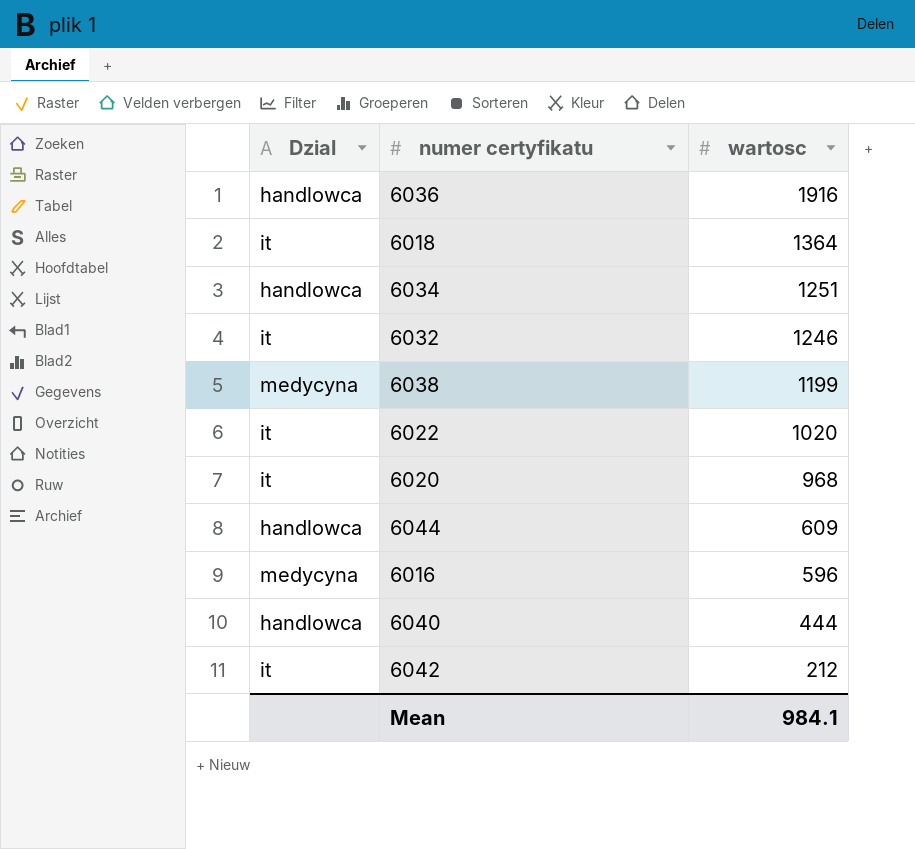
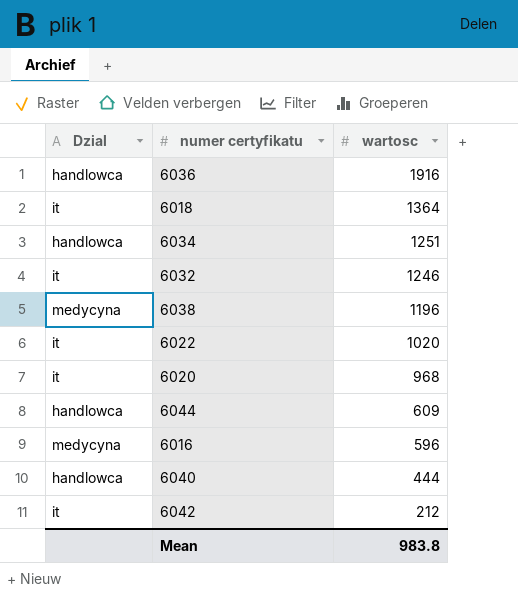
6038 | wartosc: 1199 -> 1196
Mean | wartosc: 984.1 -> 983.8

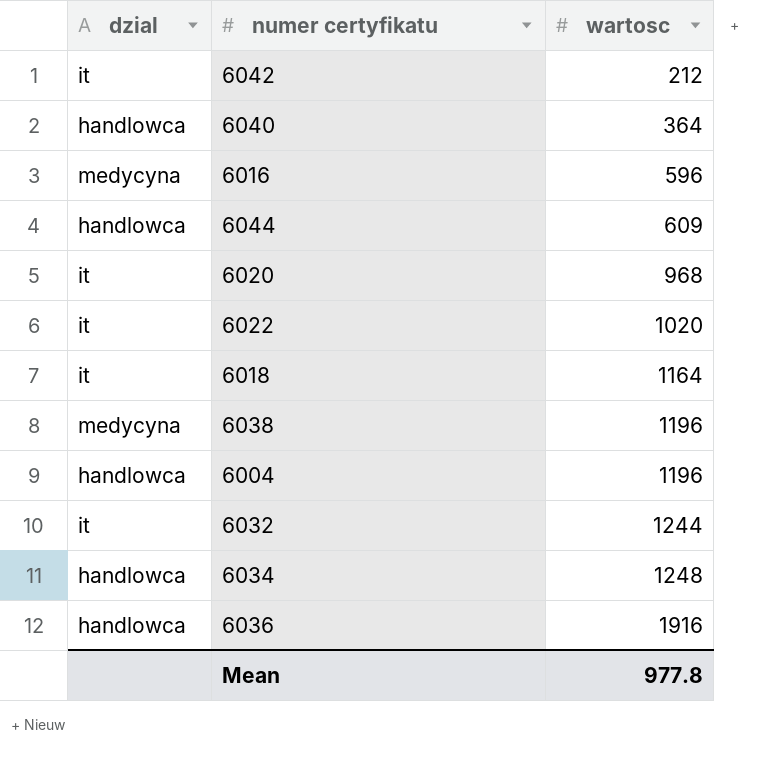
row order: wartosc descending -> wartosc ascending
column name: Dzial -> dzial
6040 | wartosc: 444 -> 364
6018 | wartosc: 1364 -> 1164
row 6004: none -> handlowca | 1196
6032 | wartosc: 1246 -> 1244
6034 | wartosc: 1251 -> 1248
Mean | wartosc: 983.8 -> 977.8

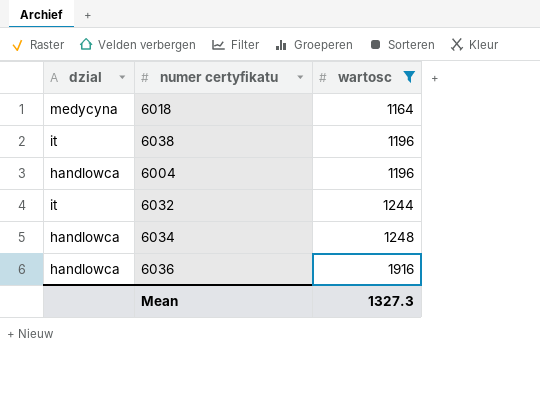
filter: none -> wartosc >= 1164
6018 | dzial: it -> medycyna
6038 | dzial: medycyna -> it
Mean | wartosc: 977.8 -> 1327.3

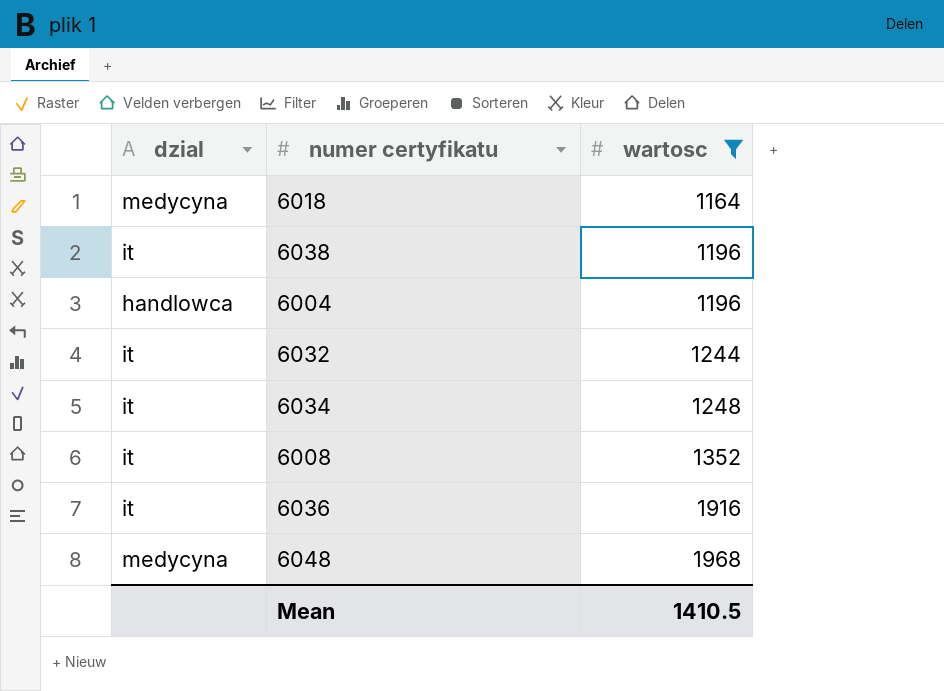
6034 | dzial: handlowca -> it
row 6008: none -> it | 1352
6036 | dzial: handlowca -> it
row 6048: none -> medycyna | 1968
Mean | wartosc: 1327.3 -> 1410.5

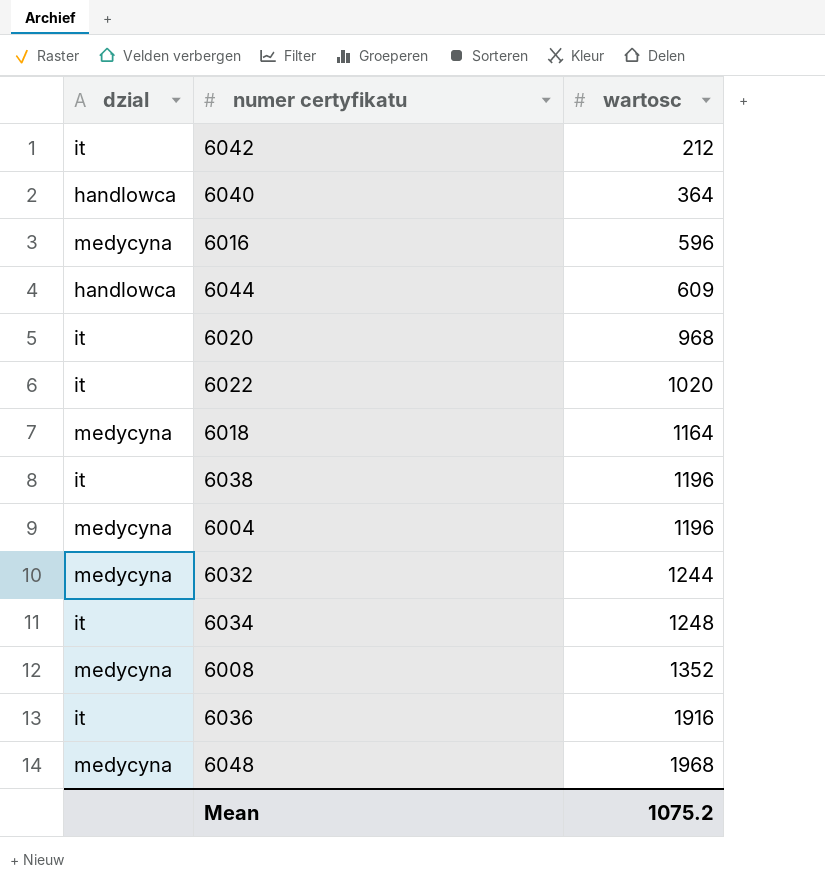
filter: wartosc >= 1164 -> none
6004 | dzial: handlowca -> medycyna
6032 | dzial: it -> medycyna
6008 | dzial: it -> medycyna
Mean | wartosc: 1410.5 -> 1075.2

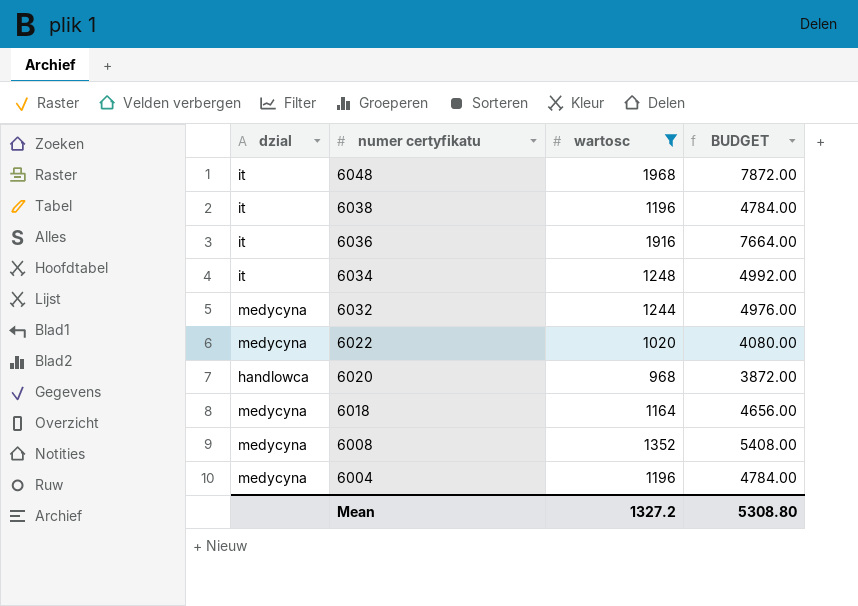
filter: none -> wartosc >= 968
row order: wartosc ascending -> numer certyfikatu descending
column BUDGET | formula: none -> [wartosc] * 4
6048 | dzial: medycyna -> it
6022 | dzial: it -> medycyna
6020 | dzial: it -> handlowca
Mean | wartosc: 1075.2 -> 1327.2

